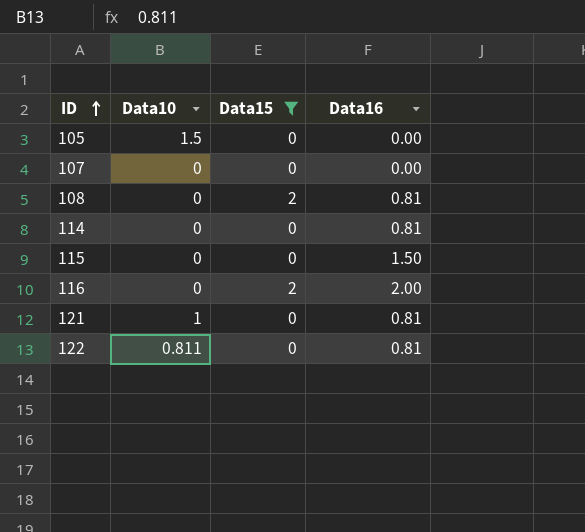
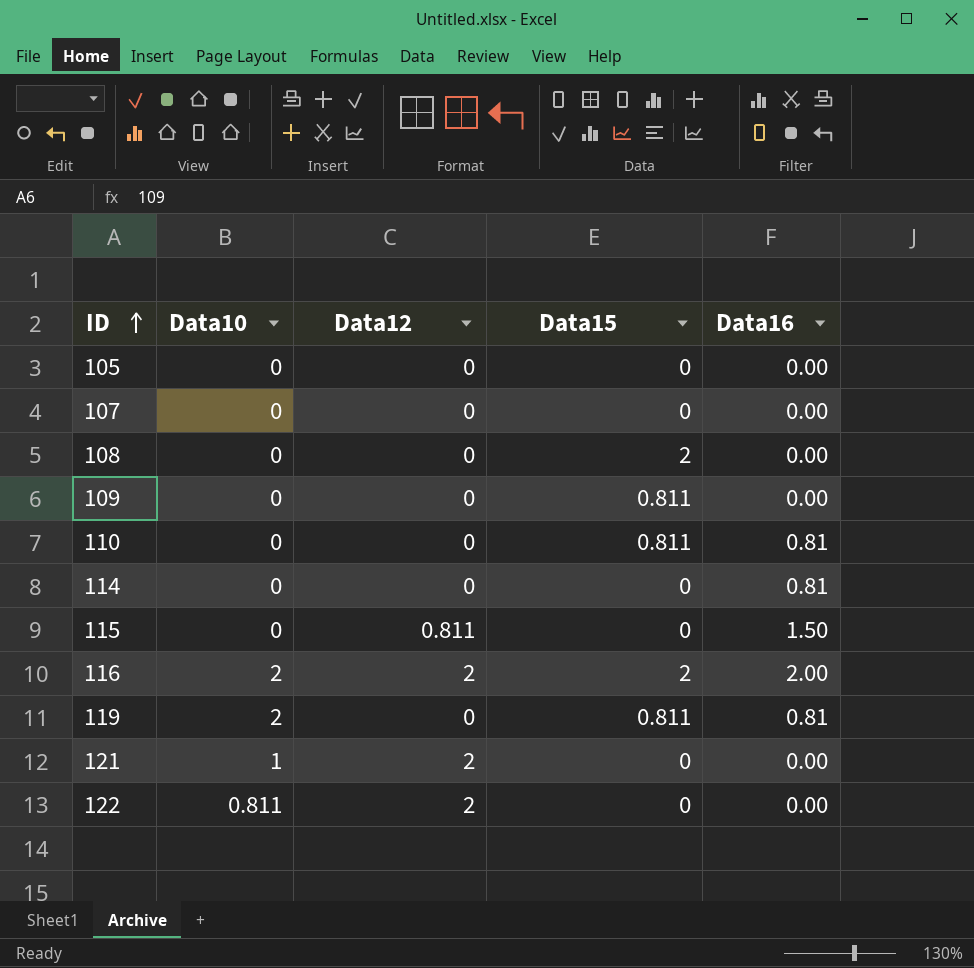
filter: Data15 != 0.811 -> none
column Data12 | position: none -> 3
105 | Data10: 1.5 -> 0
108 | Data16: 0.81 -> 0.00
116 | Data10: 0 -> 2
121 | Data16: 0.81 -> 0.00
122 | Data16: 0.81 -> 0.00

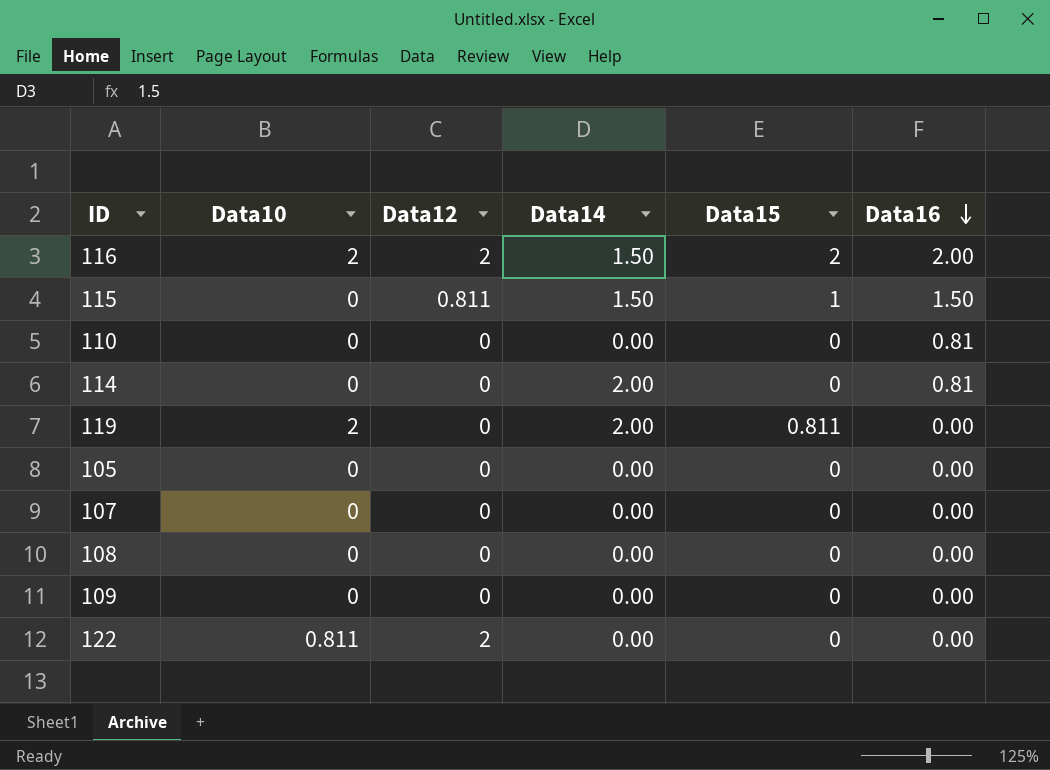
row order: ID ascending -> Data16 descending
column Data14 | position: none -> 4
row 121: 1 | 2 | 0 | 0.00 -> none
115 | Data15: 0 -> 1
110 | Data15: 0.811 -> 0
119 | Data16: 0.81 -> 0.00
108 | Data15: 2 -> 0
109 | Data15: 0.811 -> 0

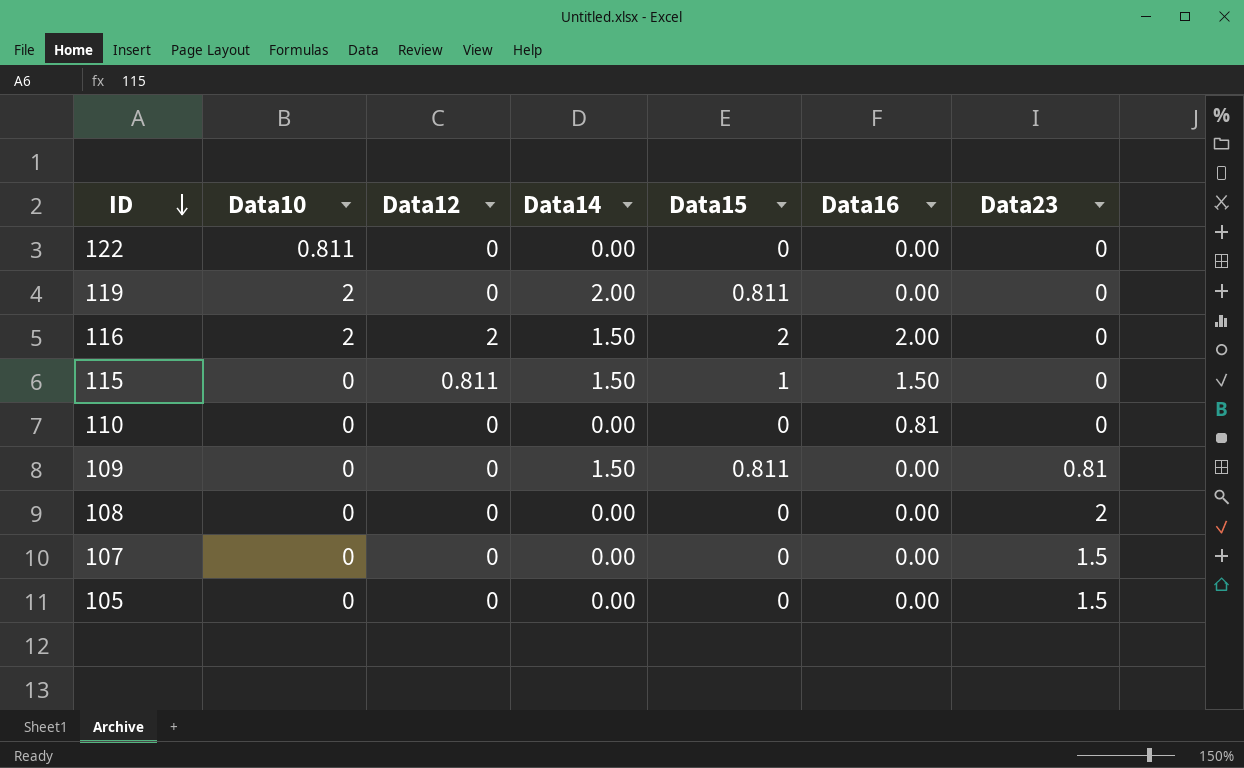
row order: Data16 descending -> ID descending
column Data23 | position: none -> 7
row 114: 0 | 0 | 2.00 | 0 | 0.81 -> none
122 | Data12: 2 -> 0
109 | Data14: 0.00 -> 1.50
109 | Data15: 0 -> 0.811

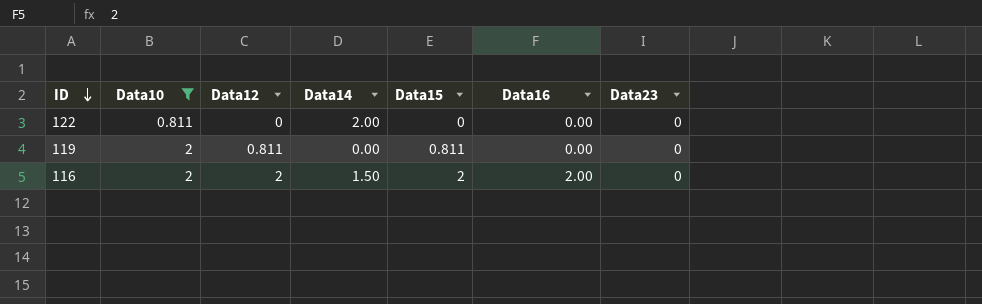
filter: none -> Data10 != 0
122 | Data14: 0.00 -> 2.00
119 | Data12: 0 -> 0.811
119 | Data14: 2.00 -> 0.00

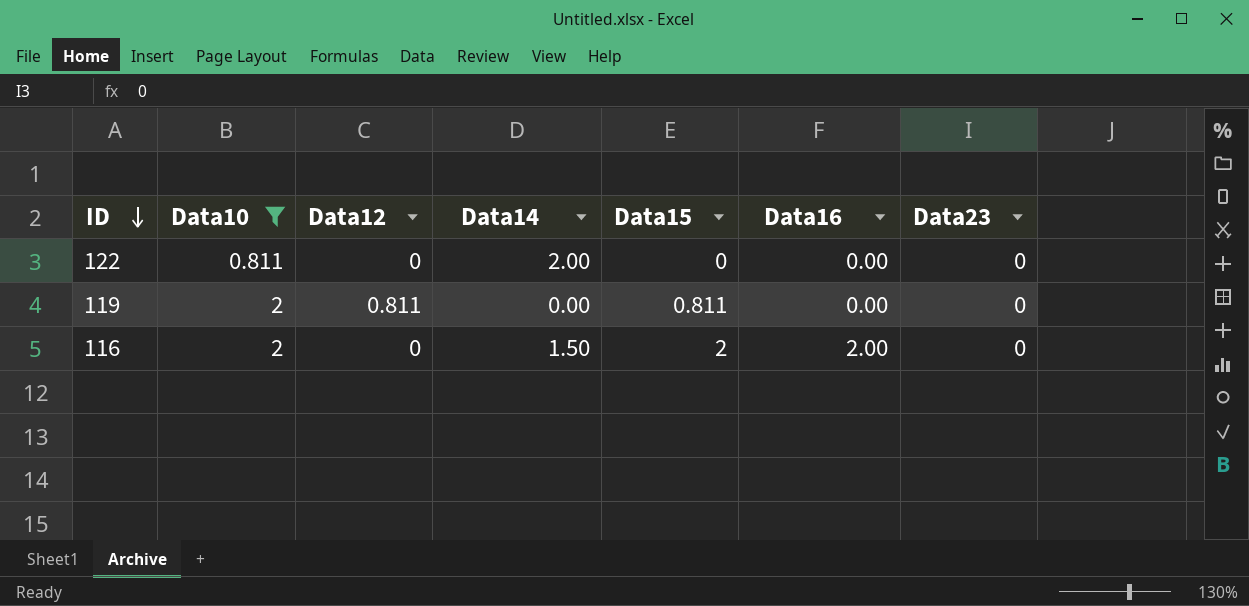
116 | Data12: 2 -> 0

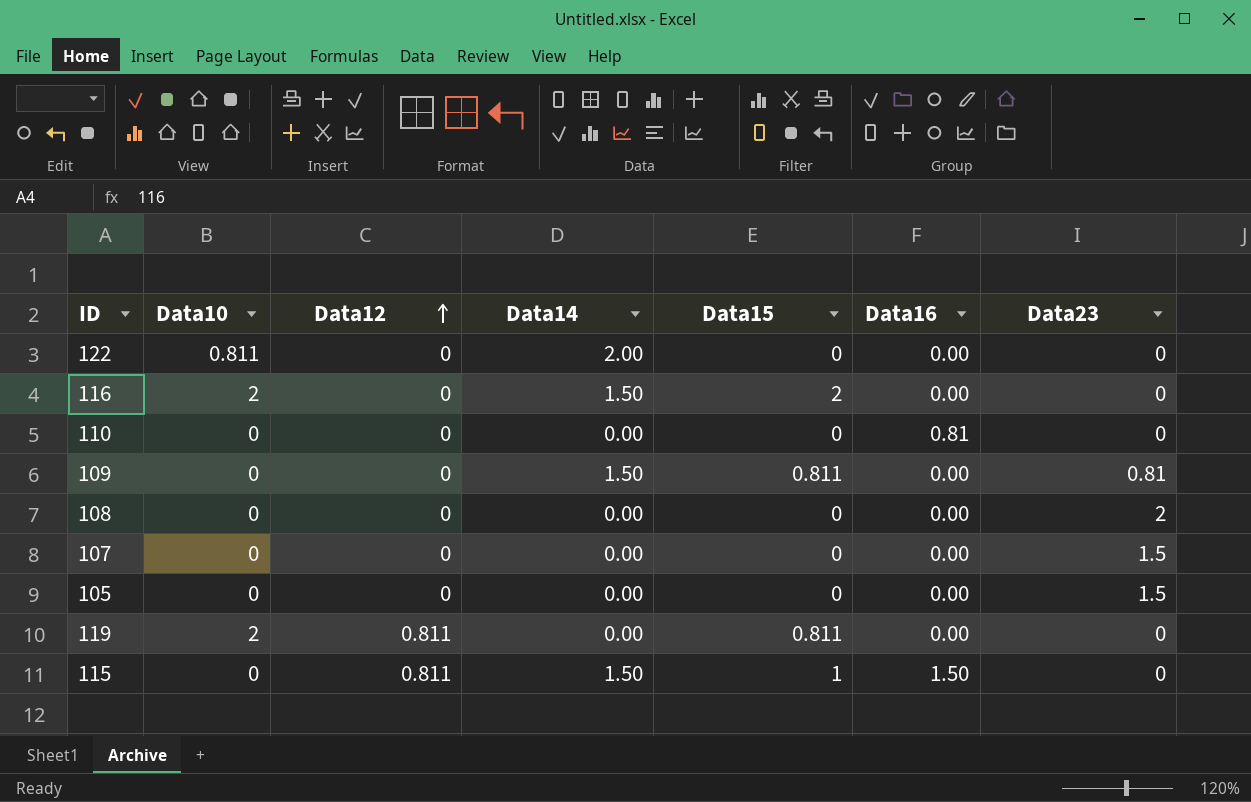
filter: Data10 != 0 -> none
row order: ID descending -> Data12 ascending
116 | Data16: 2.00 -> 0.00

